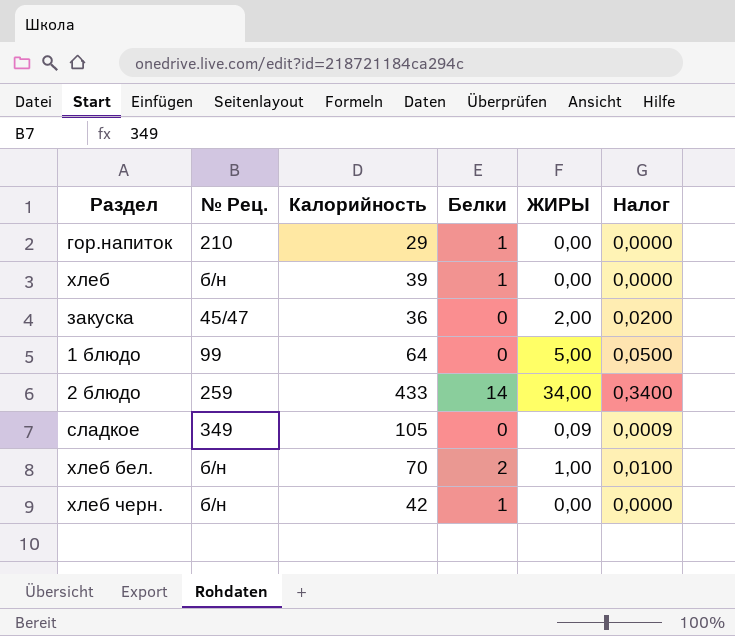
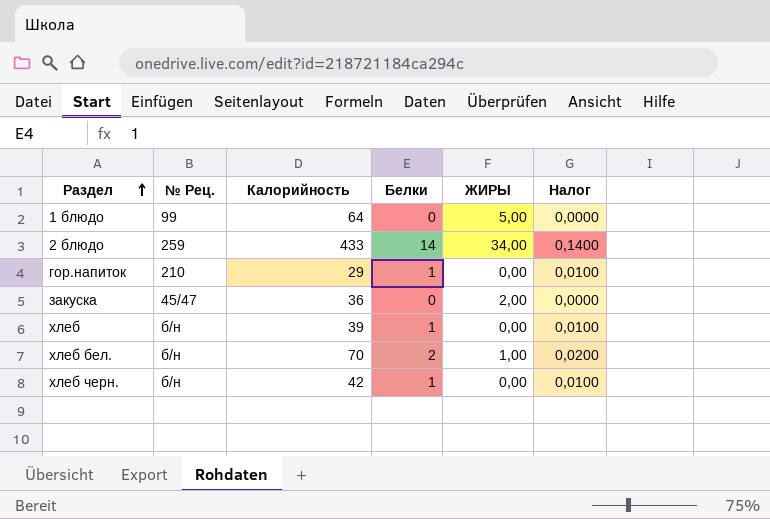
row order: none -> Раздел ascending
column Налог | formula: [ЖИРЫ] * 0,01 -> [Белки] * 0,01
row сладкое: 349 | 105 | 0 | 0,09 | 0,0009 -> none

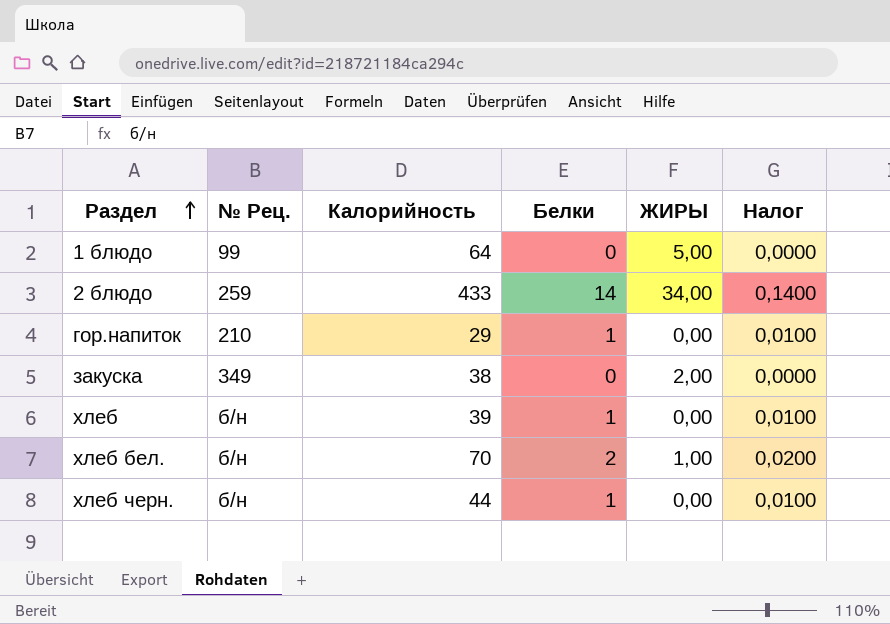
закуска | № Рец.: 45/47 -> 349
закуска | Калорийность: 36 -> 38
хлеб черн. | Калорийность: 42 -> 44

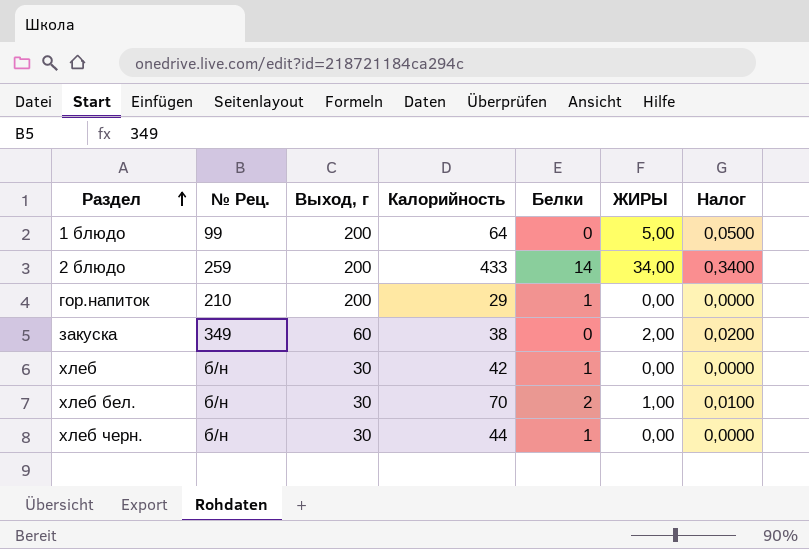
column Выход, г | position: none -> 3
column Налог | formula: [Белки] * 0,01 -> [ЖИРЫ] * 0,01
хлеб | Калорийность: 39 -> 42

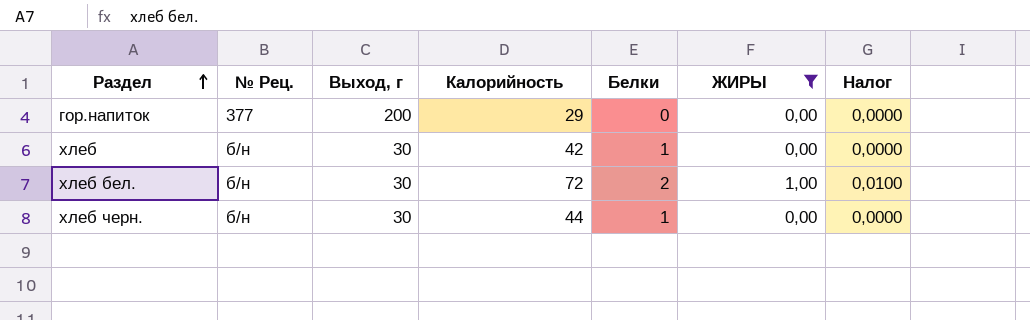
filter: none -> ЖИРЫ <= 1,00
гор.напиток | № Рец.: 210 -> 377
гор.напиток | Белки: 1 -> 0
хлеб бел. | Калорийность: 70 -> 72

